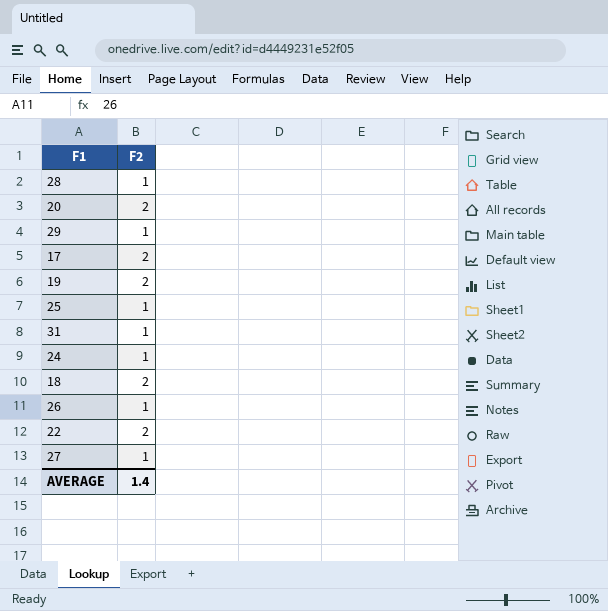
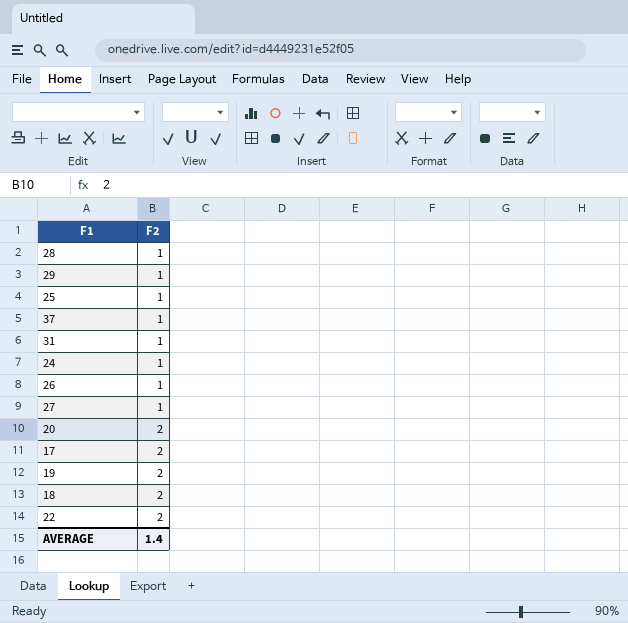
row order: none -> F2 ascending
row 37: none -> 1

